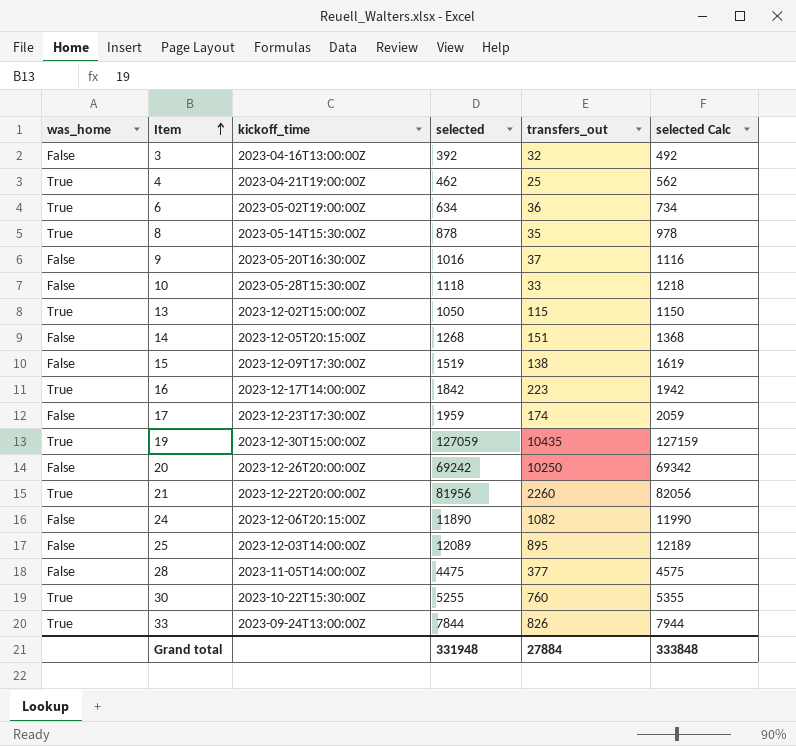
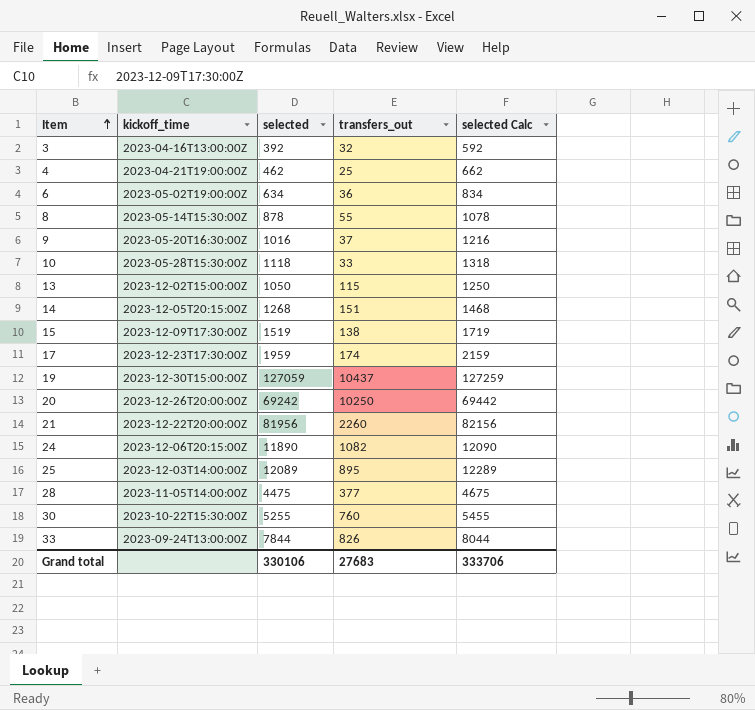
column was_home | position: 1 -> none
column selected Calc | formula: [selected] + 100 -> [selected] + 200
row 16: True | 2023-12-17T14:00:00Z | 1842 | 223 | 1942 -> none
8 | transfers_out: 35 -> 55
19 | transfers_out: 10435 -> 10437
Grand total | selected: 331948 -> 330106
Grand total | transfers_out: 27884 -> 27683
Grand total | selected Calc: 333848 -> 333706

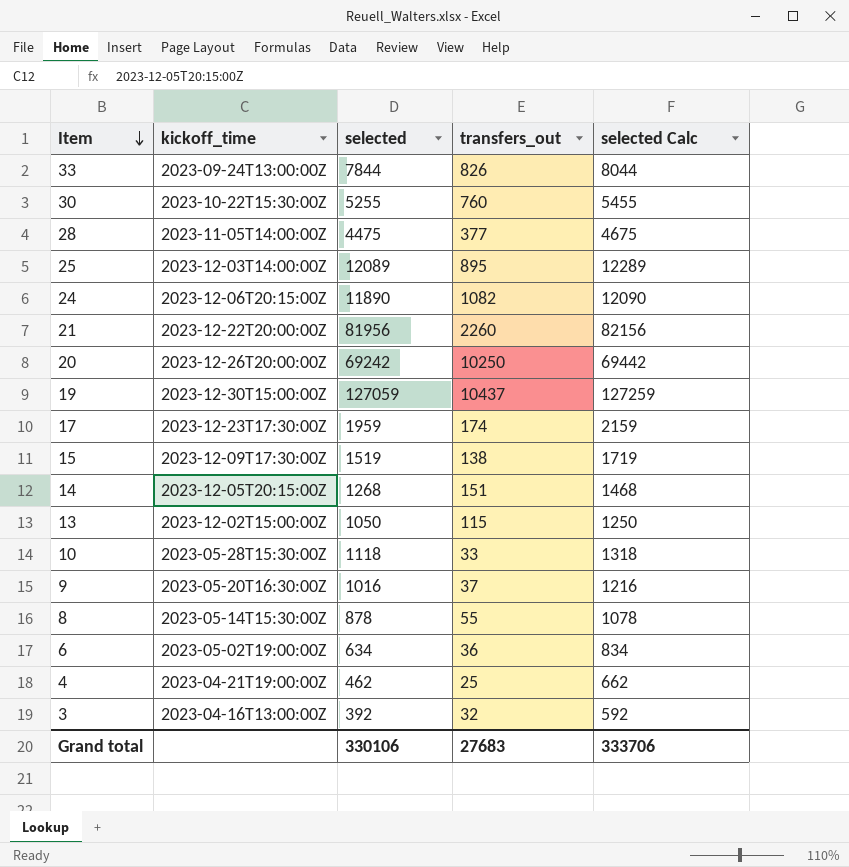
row order: Item ascending -> Item descending

